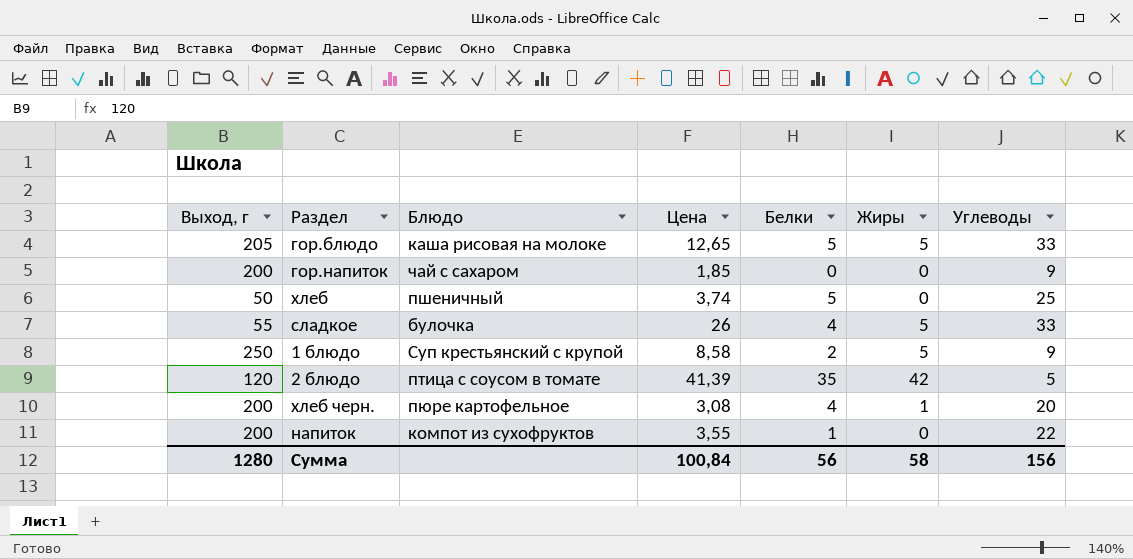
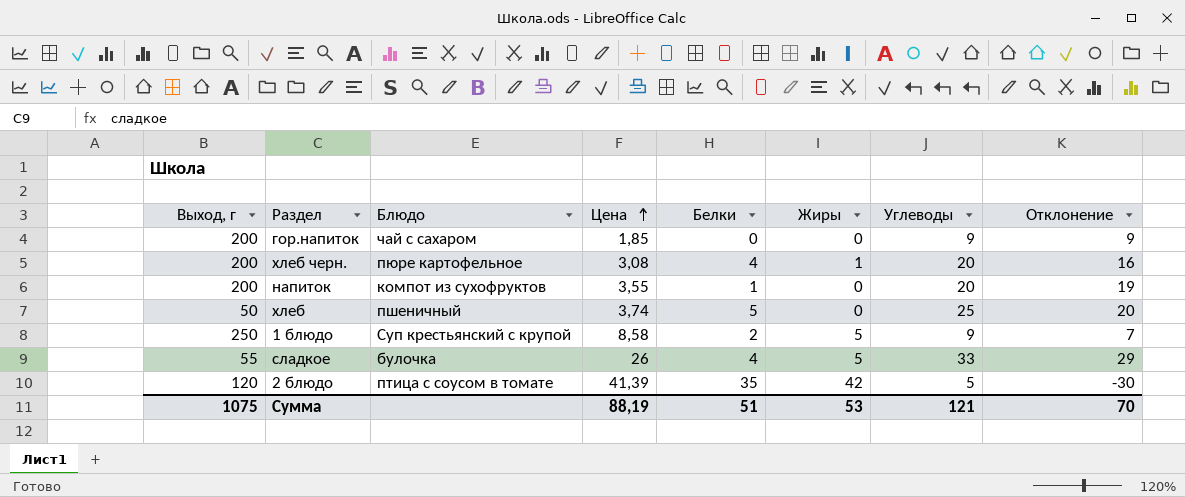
row order: none -> Цена ascending
column Отклонение | formula: none -> [Углеводы] - [Белки]
row гор.блюдо: 205 | каша рисовая на молоке | 12,65 | 5 | 5 | 33 -> none
напиток | Углеводы: 22 -> 20
Сумма | Выход, г: 1280 -> 1075
Сумма | Цена: 100,84 -> 88,19
Сумма | Белки: 56 -> 51
Сумма | Жиры: 58 -> 53
Сумма | Углеводы: 156 -> 121

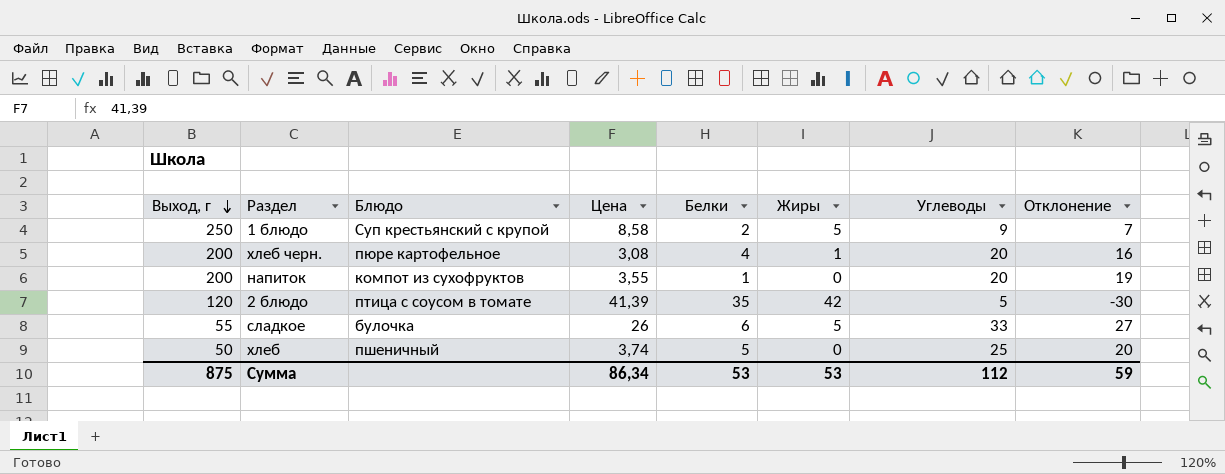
row order: Цена ascending -> Выход, г descending
row гор.напиток: 200 | чай с сахаром | 1,85 | 0 | 0 | 9 | 9 -> none
сладкое | Белки: 4 -> 6
сладкое | Отклонение: 29 -> 27
Сумма | Выход, г: 1075 -> 875
Сумма | Цена: 88,19 -> 86,34
Сумма | Белки: 51 -> 53
Сумма | Углеводы: 121 -> 112
Сумма | Отклонение: 70 -> 59

